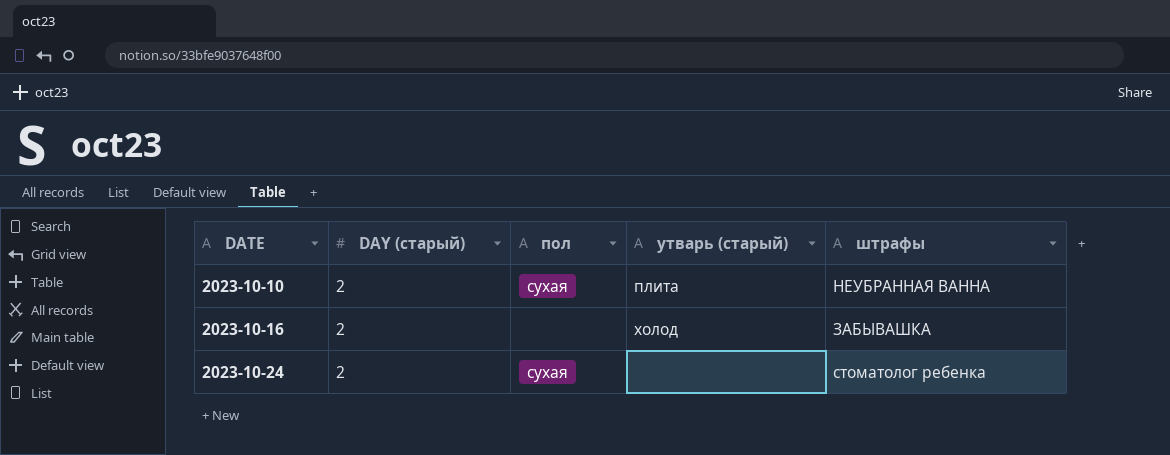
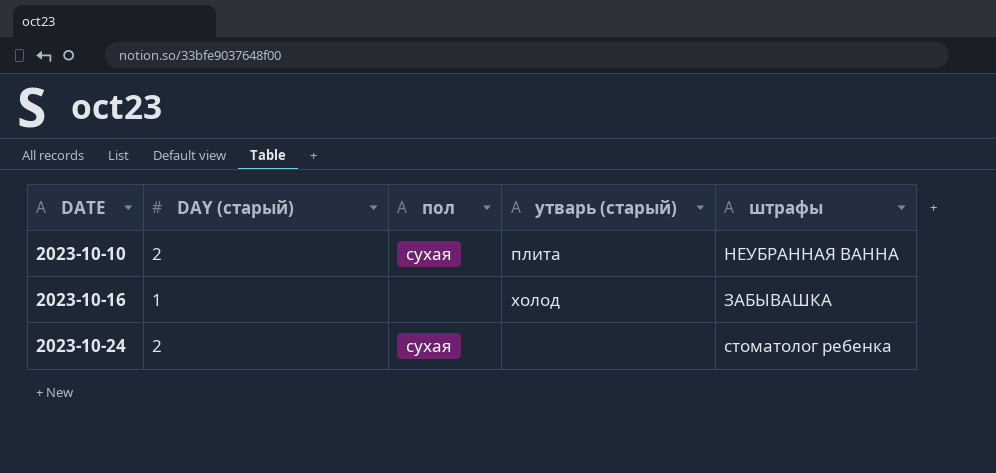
2023-10-16 | DAY (старый): 2 -> 1

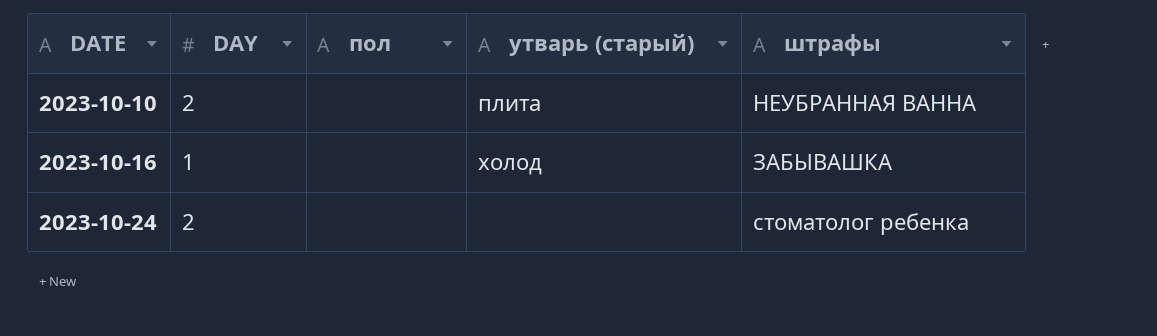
column name: DAY (старый) -> DAY
2023-10-10 | пол: сухая -> none
2023-10-24 | пол: сухая -> none

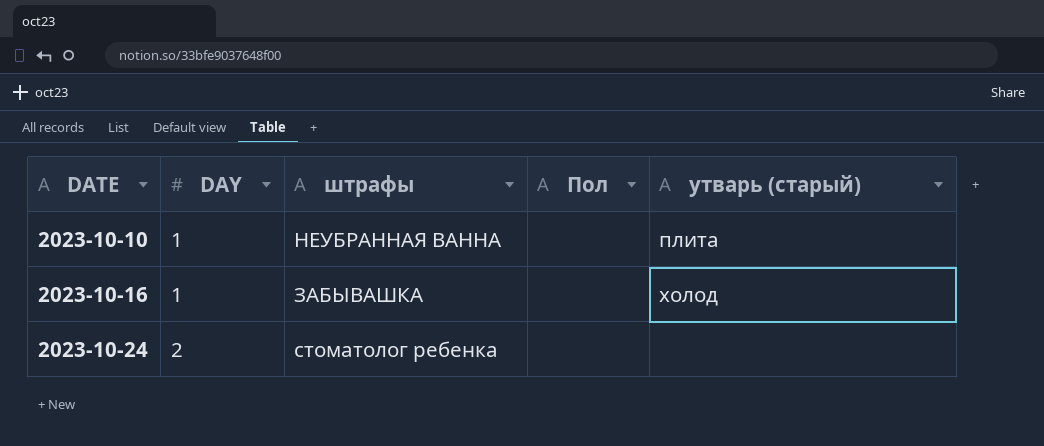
column штрафы | position: 5 -> 3
column name: пол -> Пол
2023-10-10 | DAY: 2 -> 1

